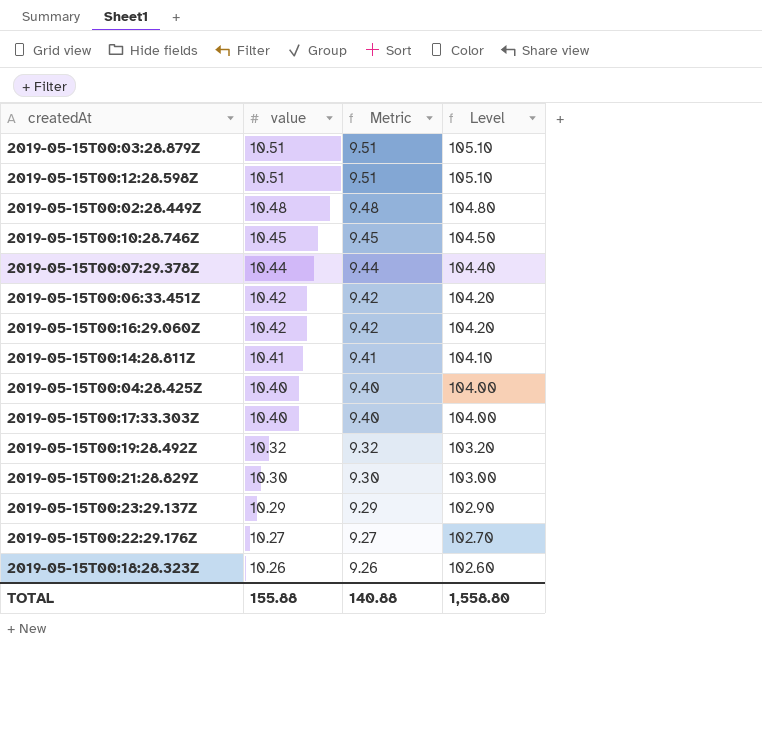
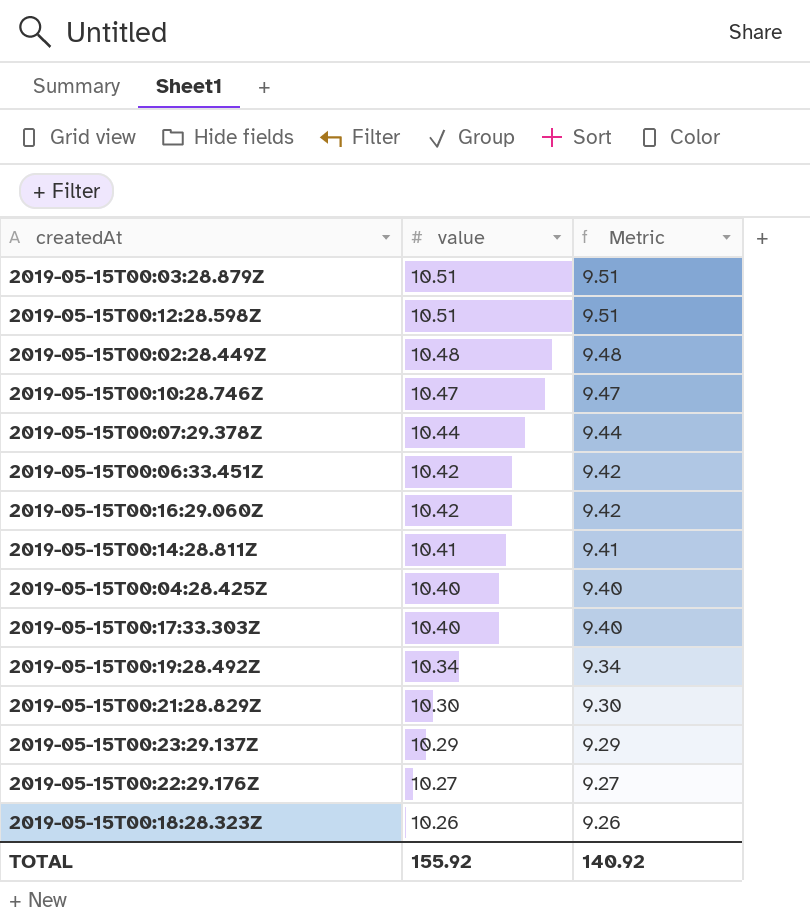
column Level | formula: [value] * 10 -> none
2019-05-15T00:10:28.746Z | value: 10.45 -> 10.47
2019-05-15T00:10:28.746Z | Metric: 9.45 -> 9.47
2019-05-15T00:19:28.492Z | value: 10.32 -> 10.34
2019-05-15T00:19:28.492Z | Metric: 9.32 -> 9.34
TOTAL | value: 155.88 -> 155.92
TOTAL | Metric: 140.88 -> 140.92

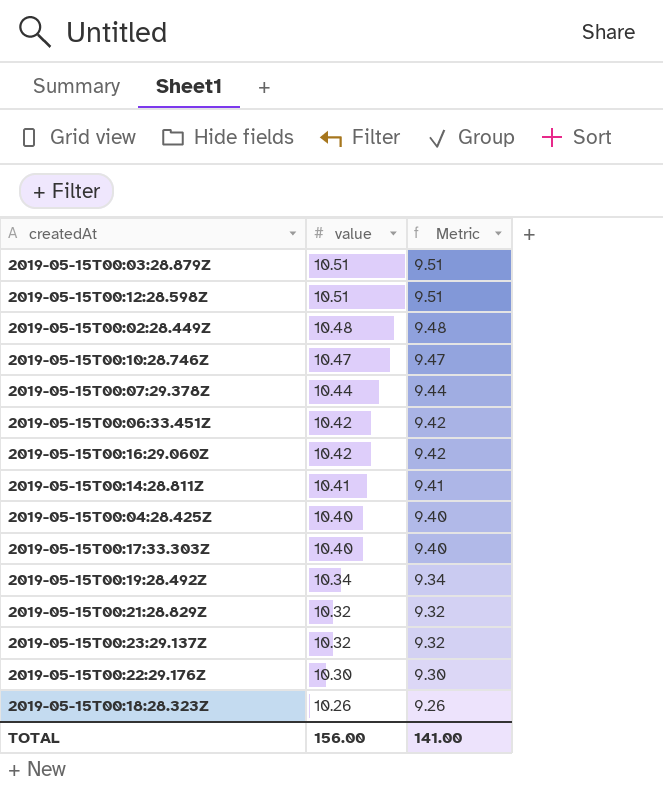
2019-05-15T00:21:28.829Z | value: 10.30 -> 10.32
2019-05-15T00:21:28.829Z | Metric: 9.30 -> 9.32
2019-05-15T00:23:29.137Z | value: 10.29 -> 10.32
2019-05-15T00:23:29.137Z | Metric: 9.29 -> 9.32
2019-05-15T00:22:29.176Z | value: 10.27 -> 10.30
2019-05-15T00:22:29.176Z | Metric: 9.27 -> 9.30
TOTAL | value: 155.92 -> 156.00
TOTAL | Metric: 140.92 -> 141.00

